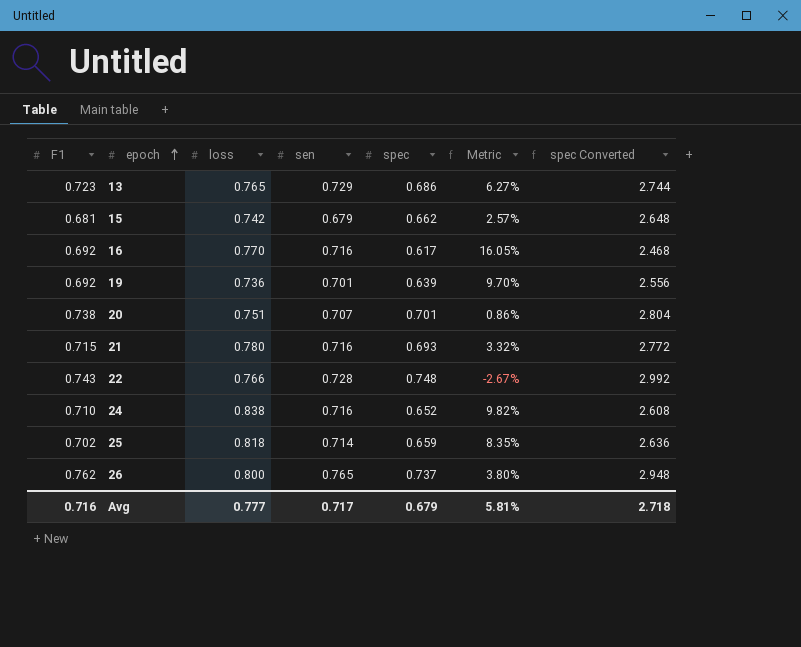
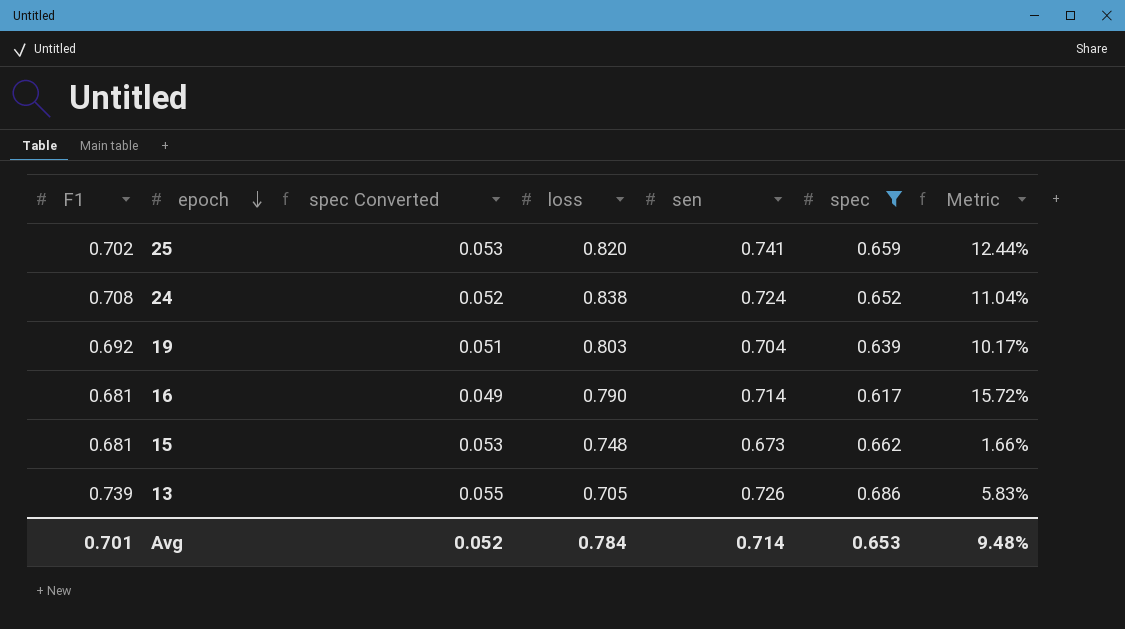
filter: none -> spec <= 0.686
row order: epoch ascending -> epoch descending
column spec Converted | formula: [spec] * 4 -> [spec] * 0.08
column spec Converted | position: 7 -> 3
25 | loss: 0.818 -> 0.820
25 | sen: 0.714 -> 0.741
25 | Metric: 8.35% -> 12.44%
24 | F1: 0.710 -> 0.708
24 | sen: 0.716 -> 0.724
24 | Metric: 9.82% -> 11.04%
19 | loss: 0.736 -> 0.803
19 | sen: 0.701 -> 0.704
19 | Metric: 9.70% -> 10.17%
16 | F1: 0.692 -> 0.681
16 | loss: 0.770 -> 0.790
16 | sen: 0.716 -> 0.714
16 | Metric: 16.05% -> 15.72%
15 | loss: 0.742 -> 0.748
15 | sen: 0.679 -> 0.673
15 | Metric: 2.57% -> 1.66%
13 | F1: 0.723 -> 0.739
13 | loss: 0.765 -> 0.705
13 | sen: 0.729 -> 0.726
13 | Metric: 6.27% -> 5.83%
Avg | F1: 0.716 -> 0.701
Avg | spec Converted: 2.718 -> 0.052
Avg | loss: 0.777 -> 0.784
Avg | sen: 0.717 -> 0.714
Avg | spec: 0.679 -> 0.653
Avg | Metric: 5.81% -> 9.48%

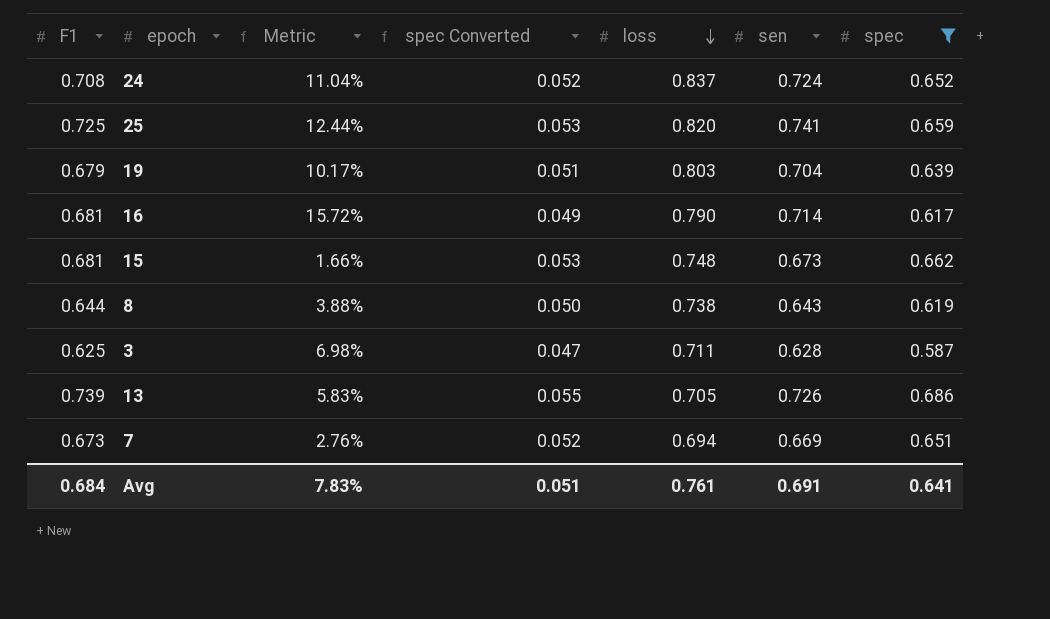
row order: epoch descending -> loss descending
column Metric | position: 7 -> 3
24 | loss: 0.838 -> 0.837
25 | F1: 0.702 -> 0.725
19 | F1: 0.692 -> 0.679
row 8: none -> 0.644 | 3.88% | 0.050 | 0.738 | 0.643 | 0.619
row 3: none -> 0.625 | 6.98% | 0.047 | 0.711 | 0.628 | 0.587
row 7: none -> 0.673 | 2.76% | 0.052 | 0.694 | 0.669 | 0.651
Avg | F1: 0.701 -> 0.684
Avg | Metric: 9.48% -> 7.83%
Avg | spec Converted: 0.052 -> 0.051
Avg | loss: 0.784 -> 0.761
Avg | sen: 0.714 -> 0.691
Avg | spec: 0.653 -> 0.641

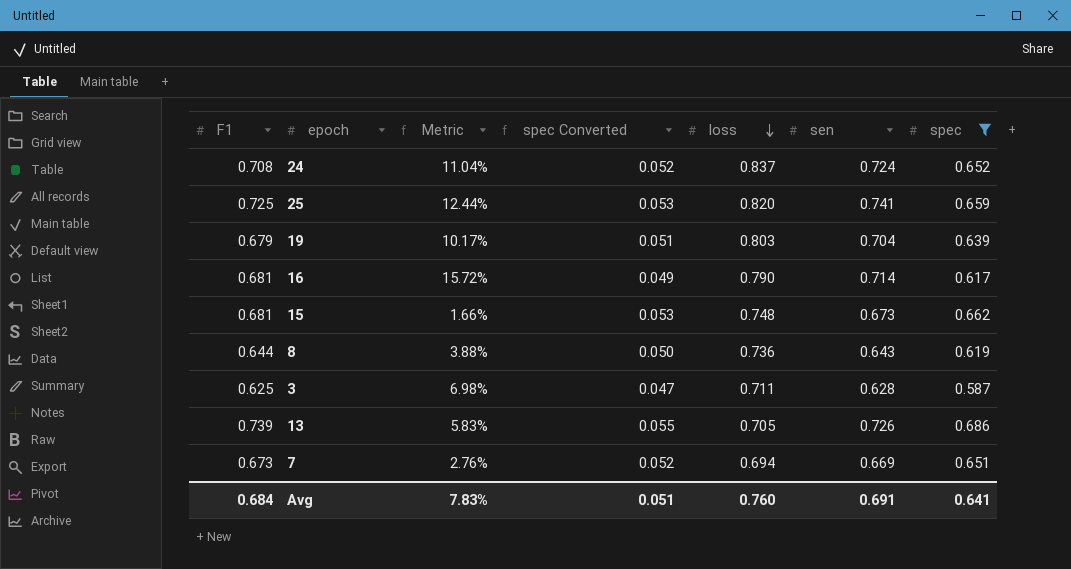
8 | loss: 0.738 -> 0.736
Avg | loss: 0.761 -> 0.760

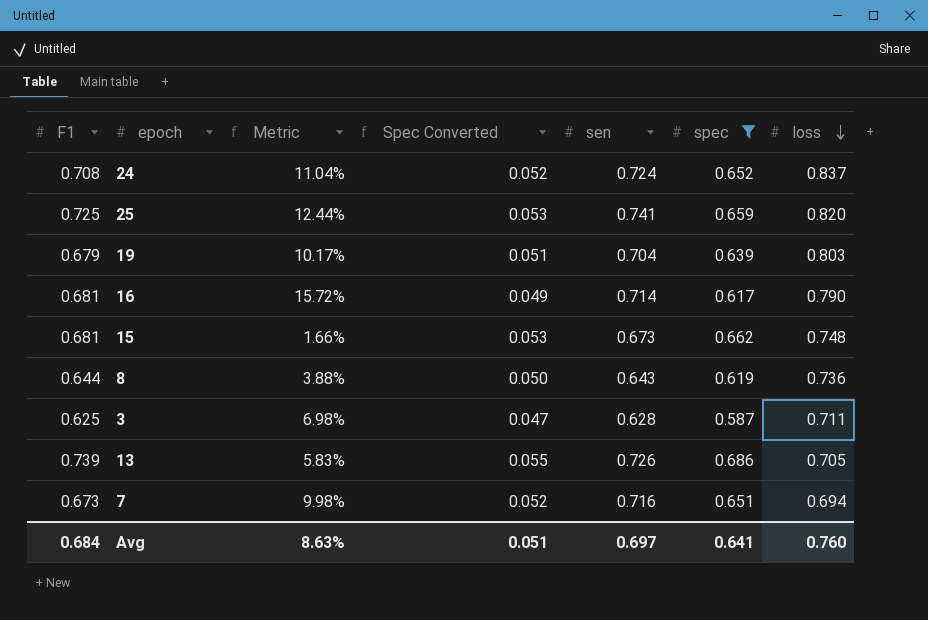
column name: spec Converted -> Spec Converted
column loss | position: 5 -> 7
7 | Metric: 2.76% -> 9.98%
7 | sen: 0.669 -> 0.716
Avg | Metric: 7.83% -> 8.63%
Avg | sen: 0.691 -> 0.697

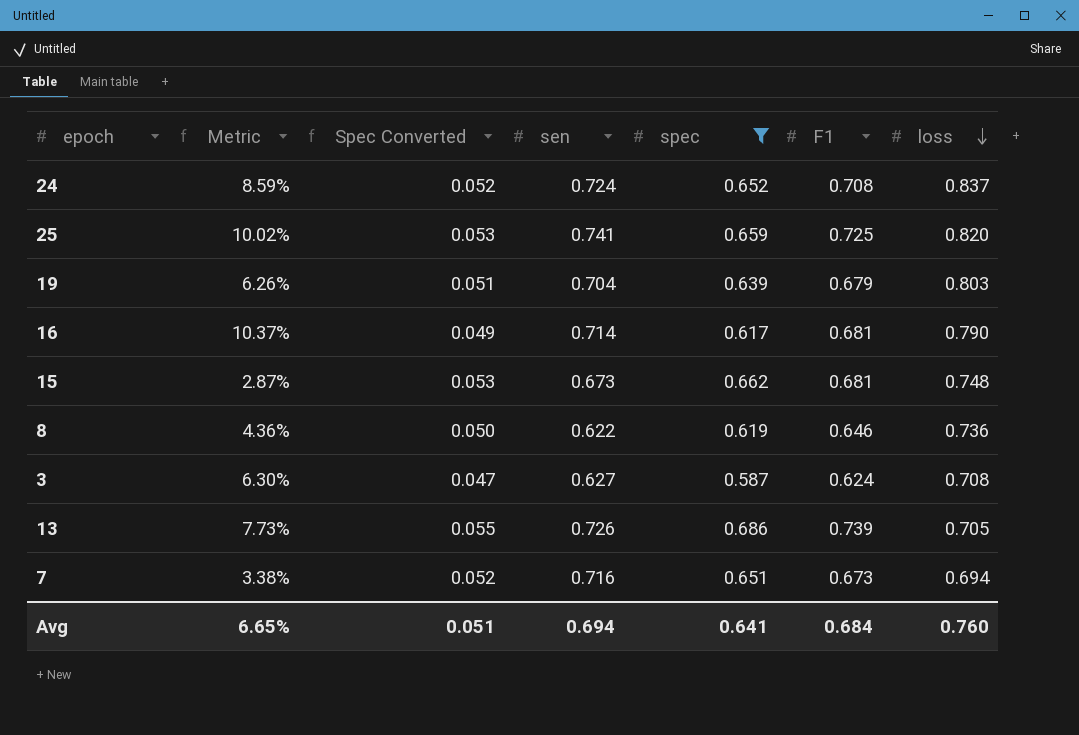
column Metric | formula: ([sen] - [spec]) / [spec] -> ([F1] - [spec]) / [spec]
column F1 | position: 1 -> 6
8 | sen: 0.643 -> 0.622
8 | F1: 0.644 -> 0.646
3 | sen: 0.628 -> 0.627
3 | F1: 0.625 -> 0.624
3 | loss: 0.711 -> 0.708
Avg | Metric: 8.63% -> 6.65%
Avg | sen: 0.697 -> 0.694

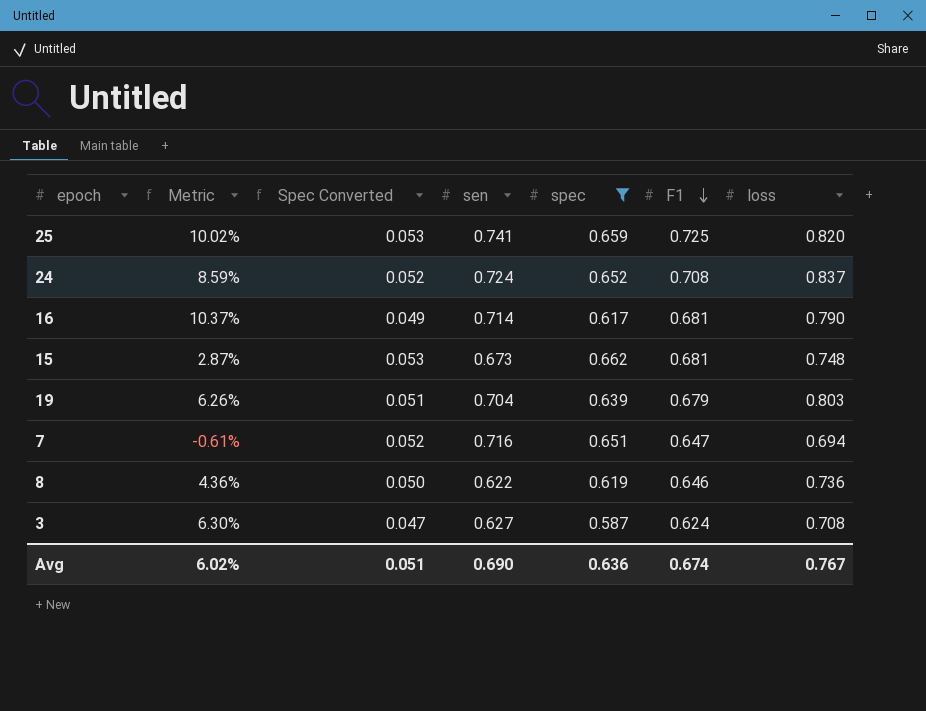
row order: loss descending -> F1 descending
row 13: 7.73% | 0.055 | 0.726 | 0.686 | 0.739 | 0.705 -> none
7 | Metric: 3.38% -> -0.61%
7 | F1: 0.673 -> 0.647
Avg | Metric: 6.65% -> 6.02%
Avg | sen: 0.694 -> 0.690
Avg | spec: 0.641 -> 0.636
Avg | F1: 0.684 -> 0.674
Avg | loss: 0.760 -> 0.767

